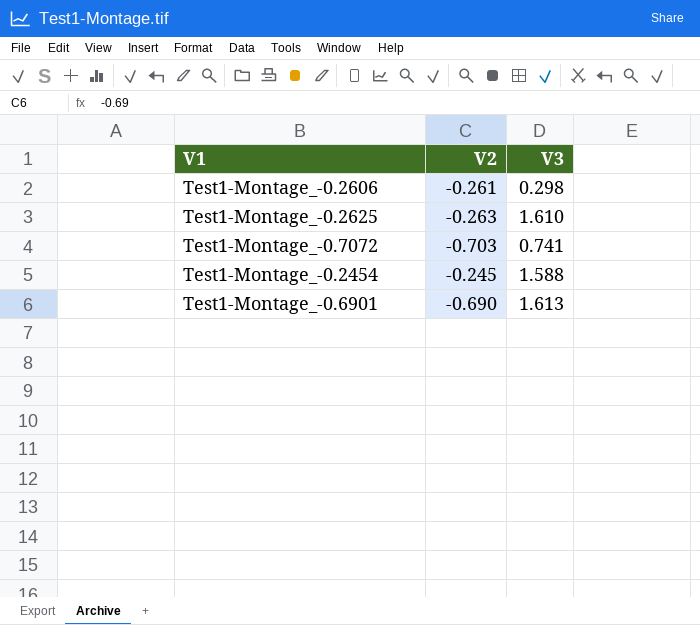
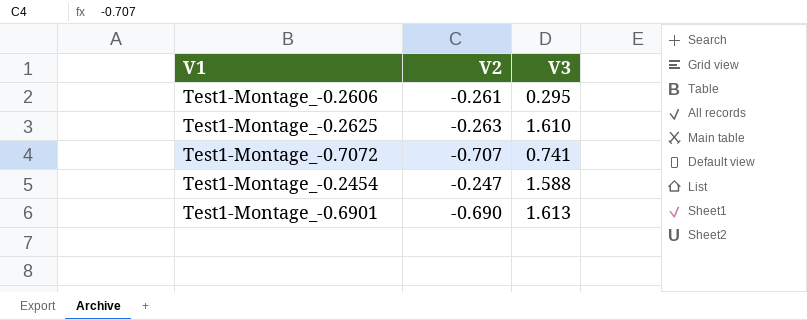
Test1-Montage_-0.2606 | V3: 0.298 -> 0.295
Test1-Montage_-0.7072 | V2: -0.703 -> -0.707
Test1-Montage_-0.2454 | V2: -0.245 -> -0.247

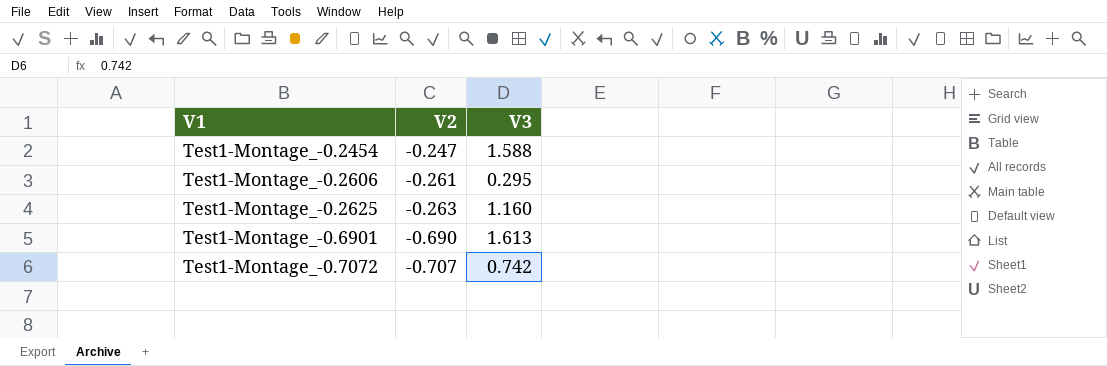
row order: none -> V1 ascending
Test1-Montage_-0.2625 | V3: 1.610 -> 1.160
Test1-Montage_-0.7072 | V3: 0.741 -> 0.742

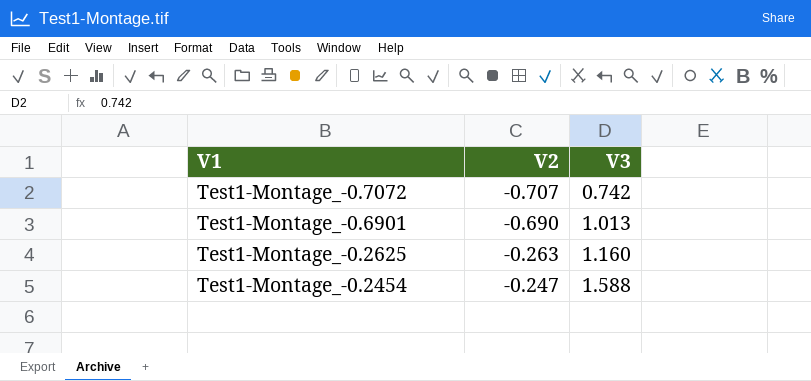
row order: V1 ascending -> V1 descending
row Test1-Montage_-0.2606: -0.261 | 0.295 -> none
Test1-Montage_-0.6901 | V3: 1.613 -> 1.013

